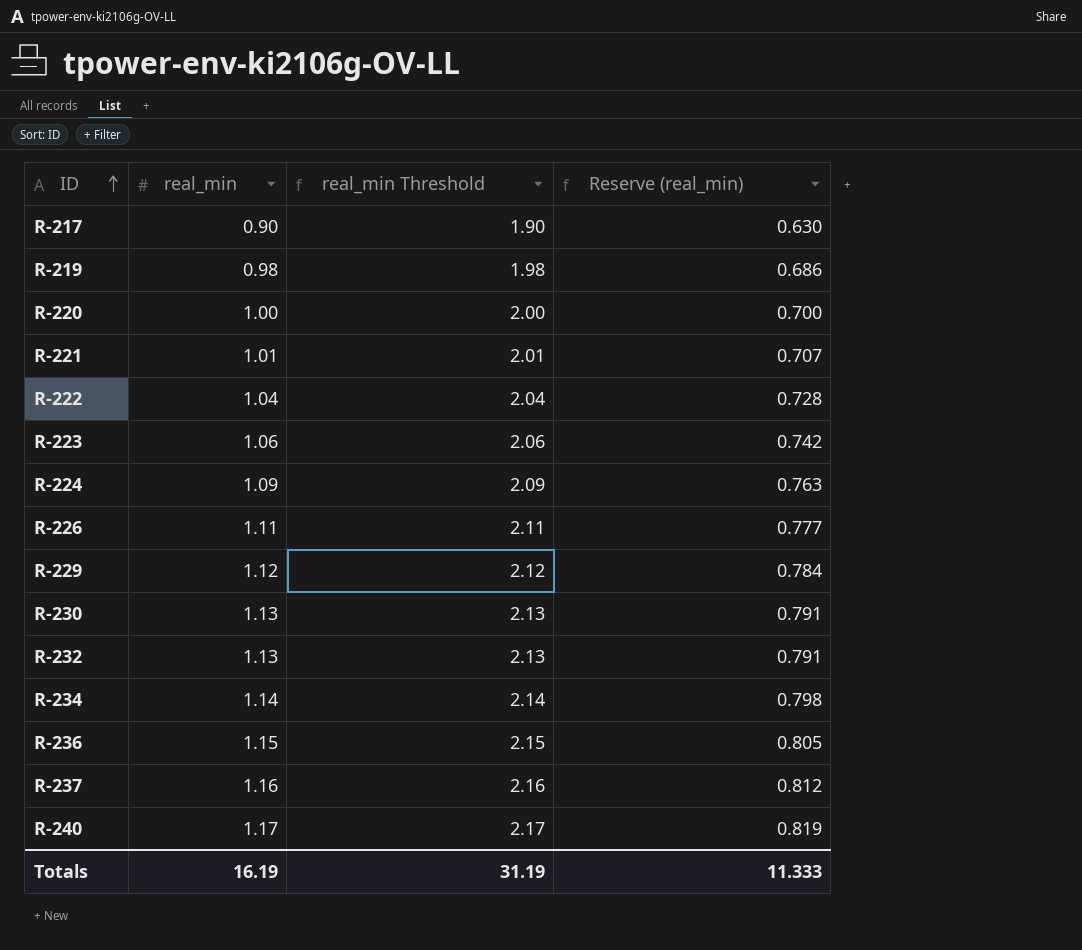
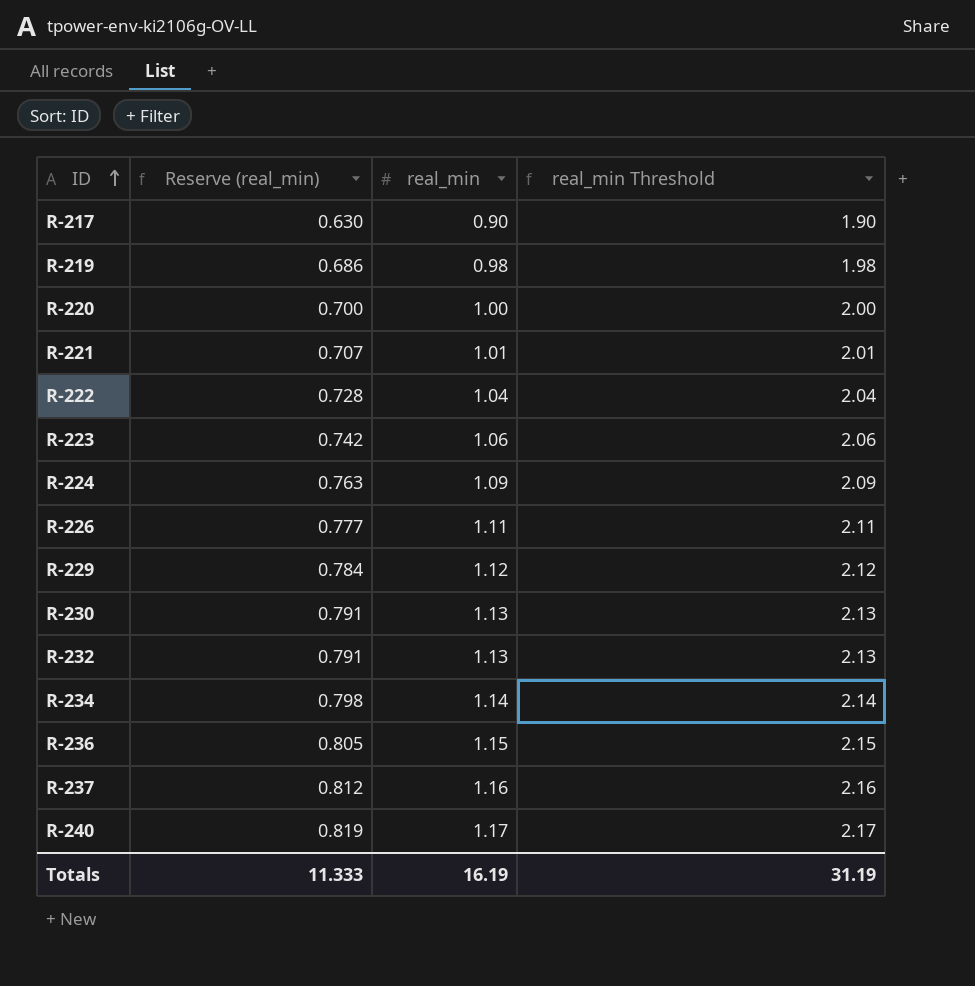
column Reserve (real_min) | position: 4 -> 2

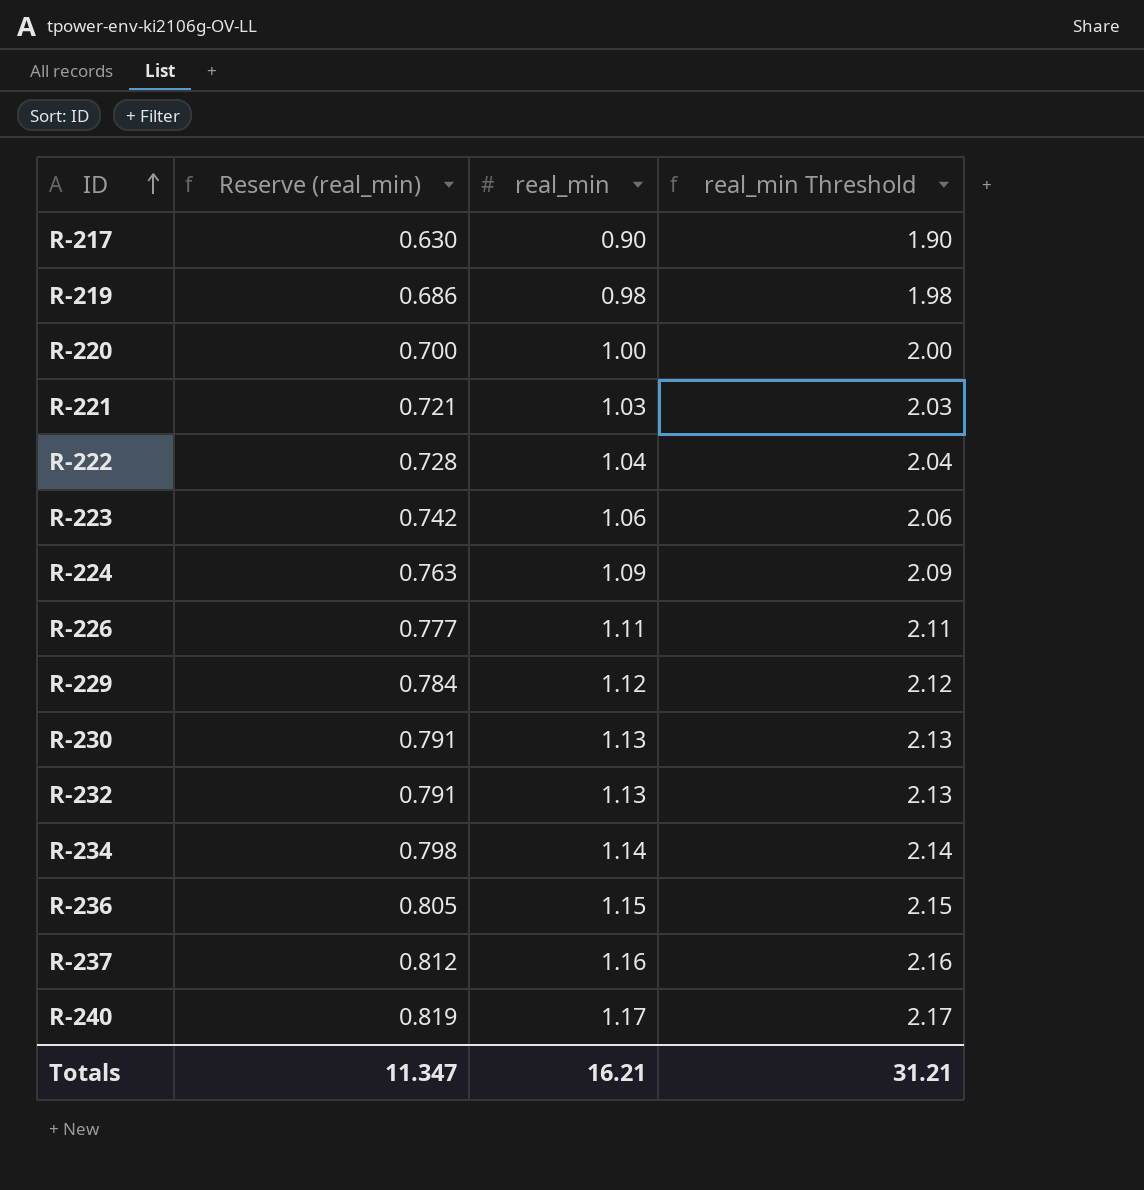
R-221 | Reserve (real_min): 0.707 -> 0.721
R-221 | real_min: 1.01 -> 1.03
R-221 | real_min Threshold: 2.01 -> 2.03
Totals | Reserve (real_min): 11.333 -> 11.347
Totals | real_min: 16.19 -> 16.21
Totals | real_min Threshold: 31.19 -> 31.21

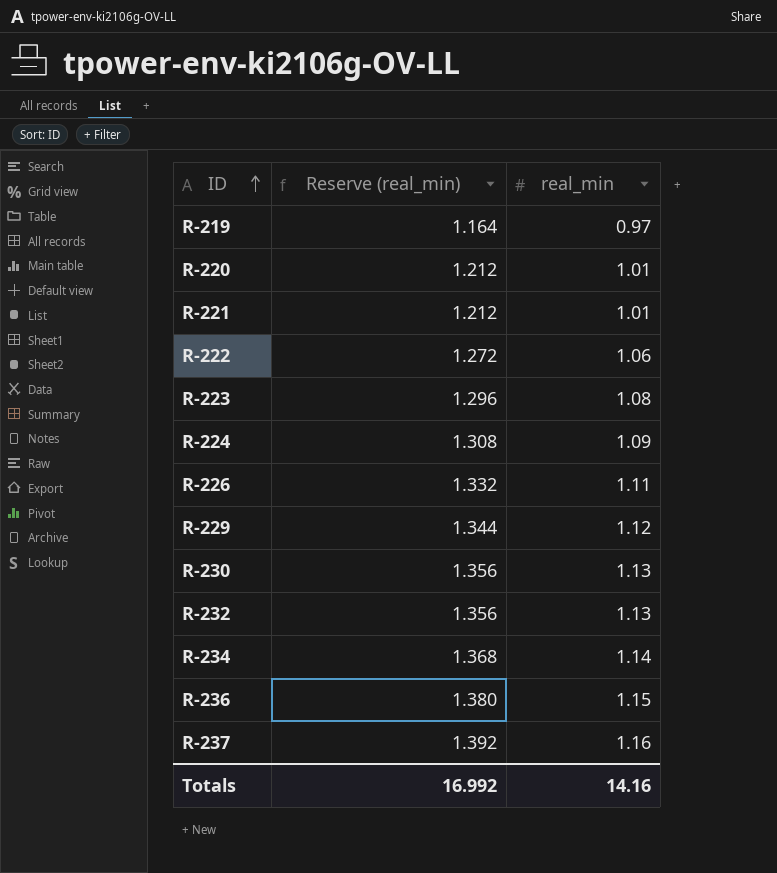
column real_min Threshold | formula: [real_min] + 1 -> none
column Reserve (real_min) | formula: [real_min] * 0.7 -> [real_min] * 1.2
row R-217: 0.630 | 0.90 | 1.90 -> none
row R-240: 0.819 | 1.17 | 2.17 -> none
R-219 | real_min: 0.98 -> 0.97
R-220 | real_min: 1.00 -> 1.01
R-221 | real_min: 1.03 -> 1.01
R-222 | real_min: 1.04 -> 1.06
R-223 | real_min: 1.06 -> 1.08
Totals | Reserve (real_min): 11.347 -> 16.992
Totals | real_min: 16.21 -> 14.16

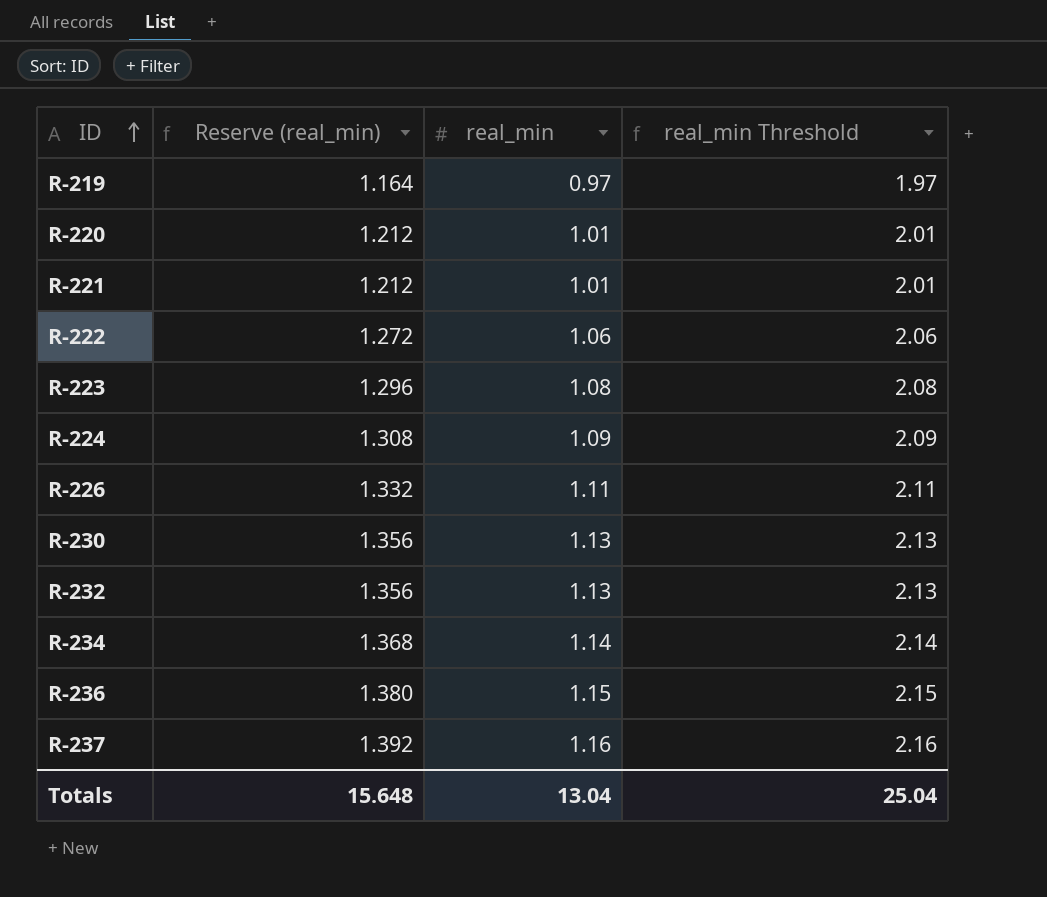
column real_min Threshold | formula: none -> [real_min] + 1
row R-229: 1.344 | 1.12 -> none
Totals | Reserve (real_min): 16.992 -> 15.648
Totals | real_min: 14.16 -> 13.04

